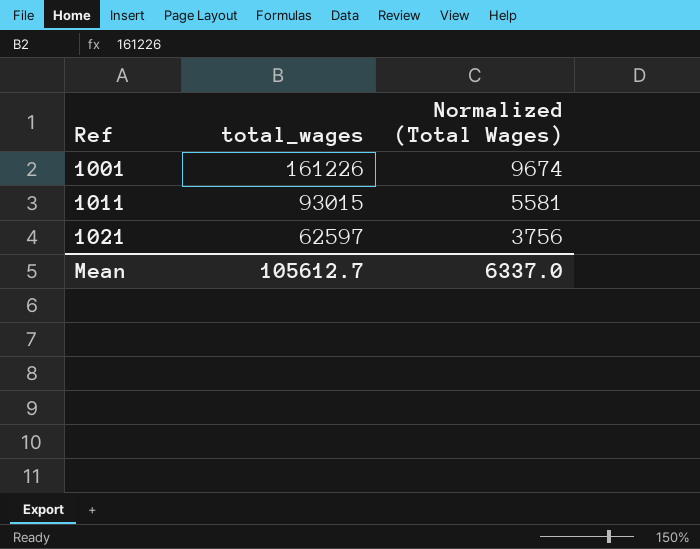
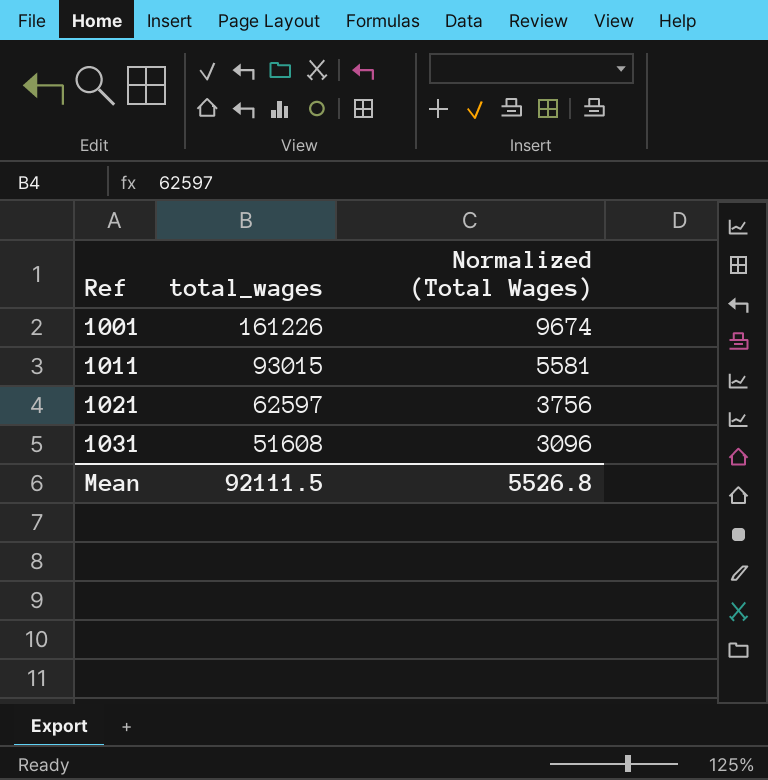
row 1031: none -> 51608 | 3096
Mean | total_wages: 105612.7 -> 92111.5
Mean | Normalized (Total Wages): 6337.0 -> 5526.8

